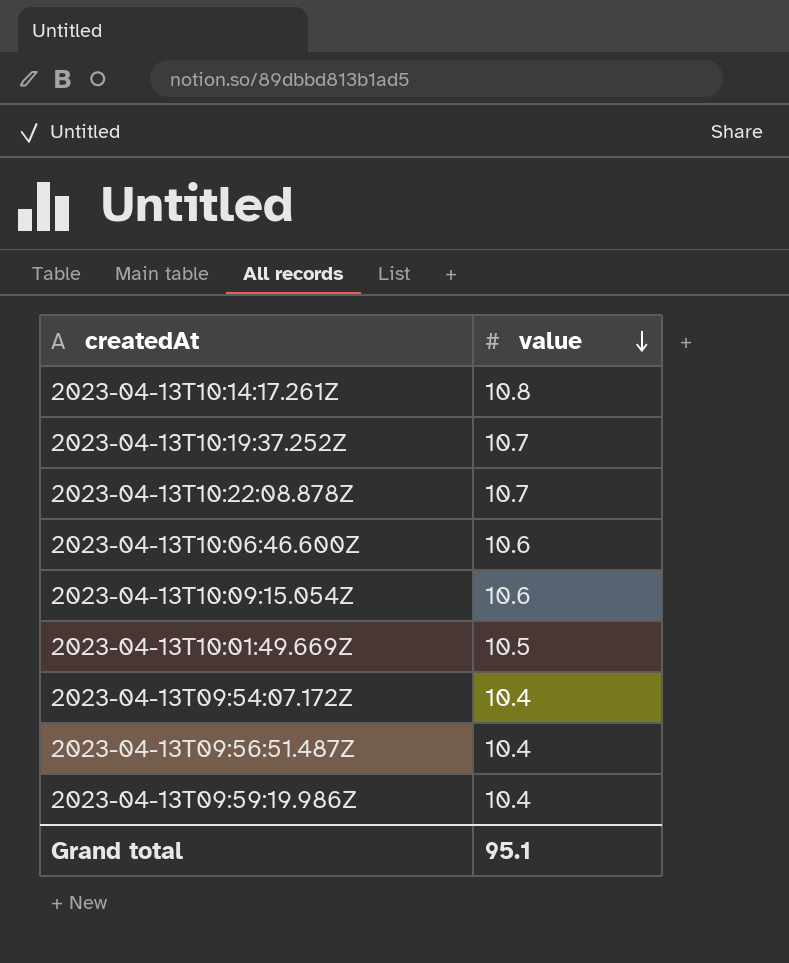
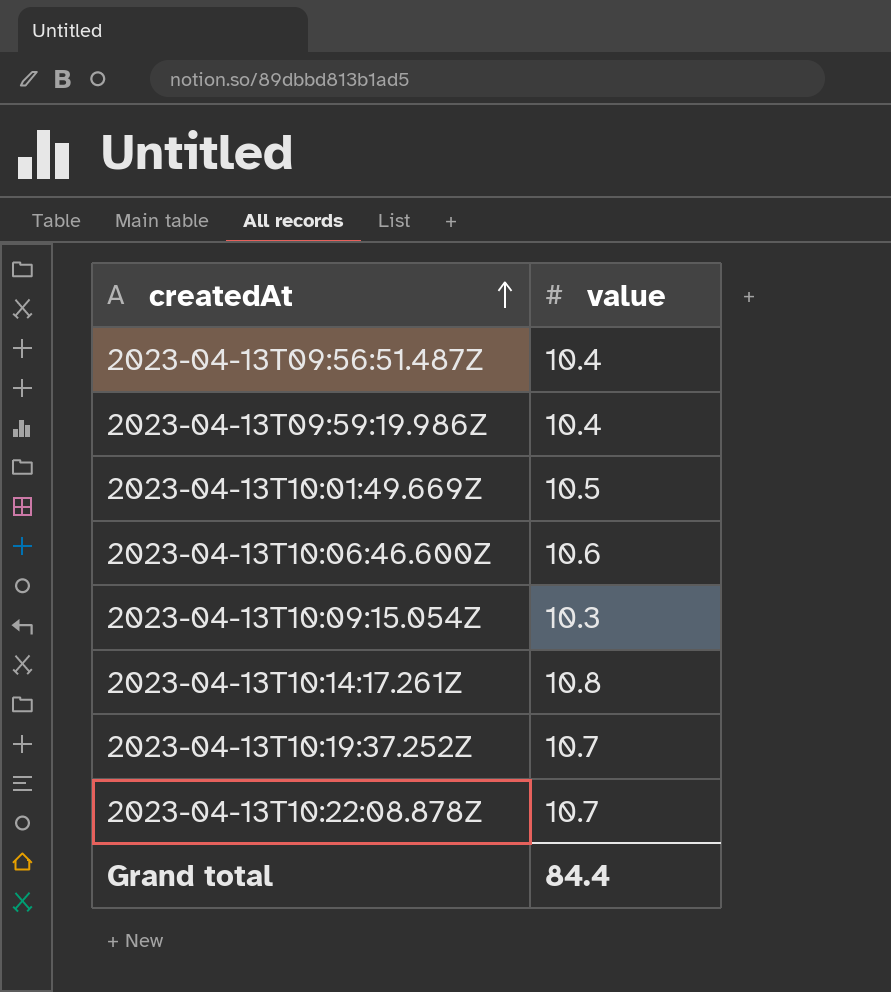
row order: value descending -> createdAt ascending
row 2023-04-13T09:54:07.172Z: 10.4 -> none
2023-04-13T10:09:15.054Z | value: 10.6 -> 10.3
Grand total | value: 95.1 -> 84.4

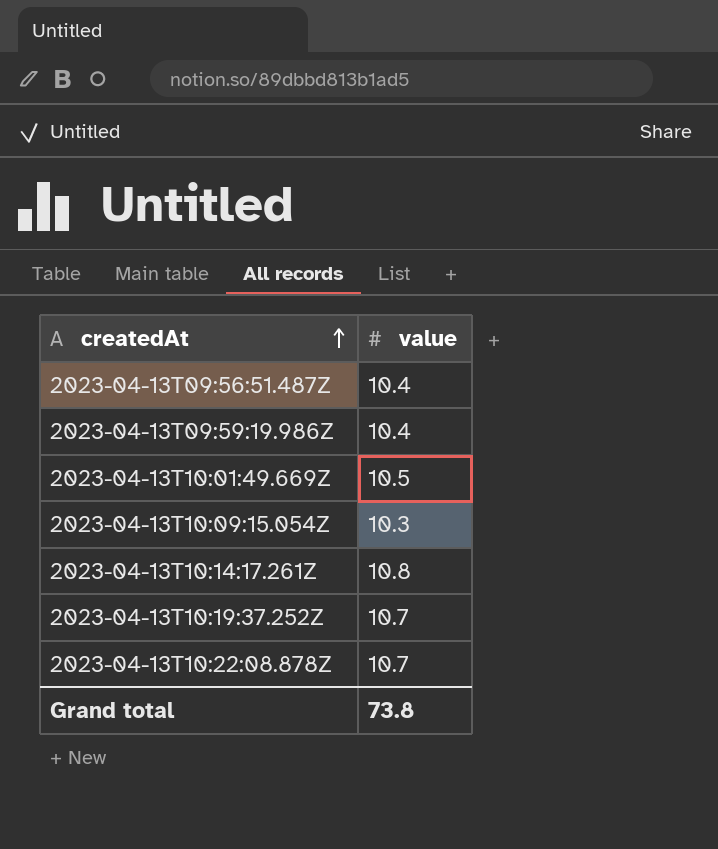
row 2023-04-13T10:06:46.600Z: 10.6 -> none
Grand total | value: 84.4 -> 73.8

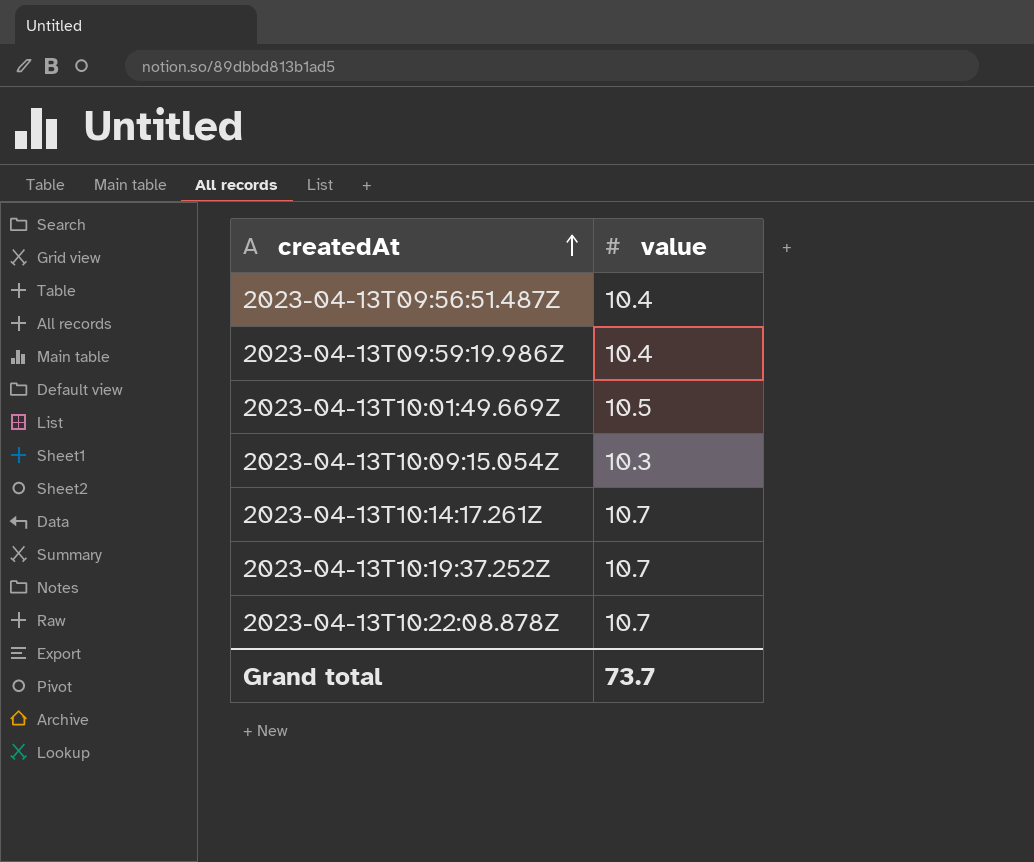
2023-04-13T10:14:17.261Z | value: 10.8 -> 10.7
Grand total | value: 73.8 -> 73.7

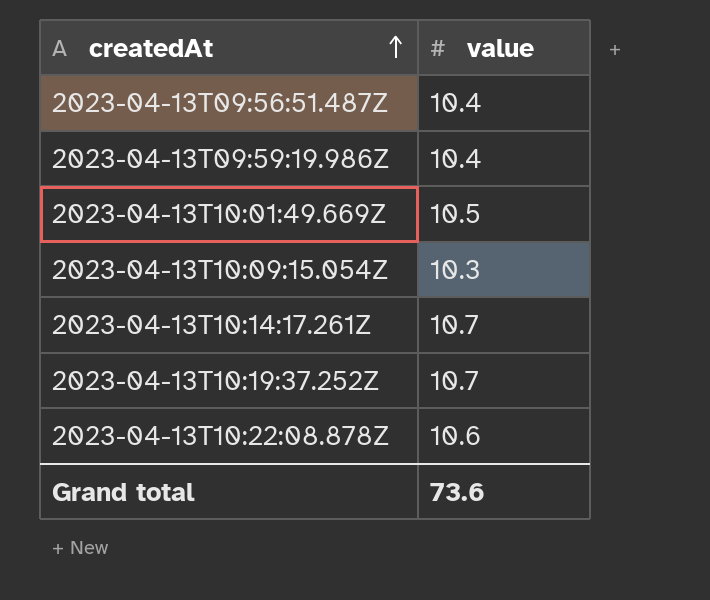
2023-04-13T10:22:08.878Z | value: 10.7 -> 10.6
Grand total | value: 73.7 -> 73.6

